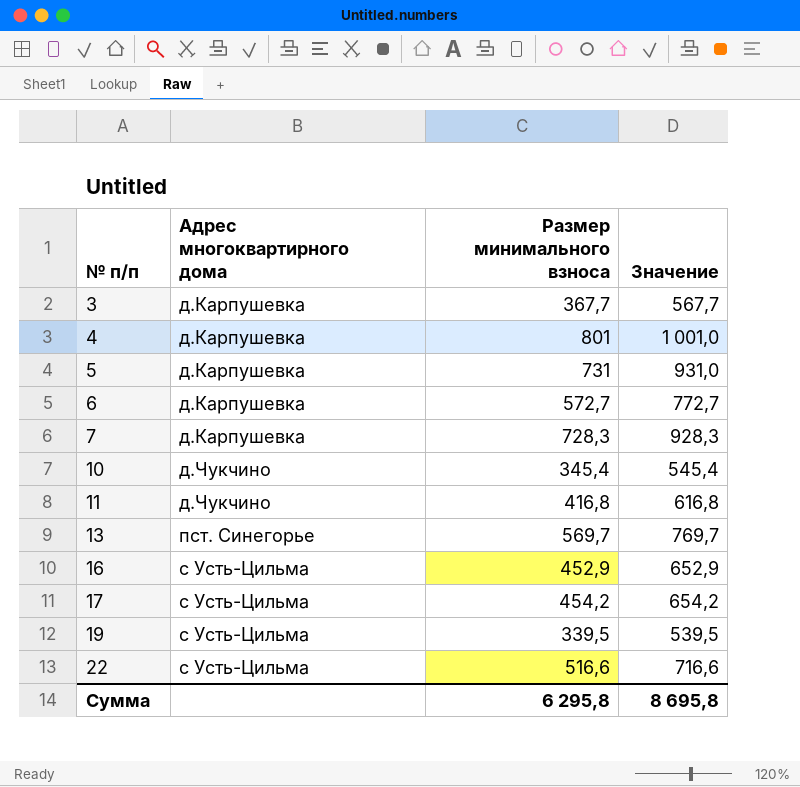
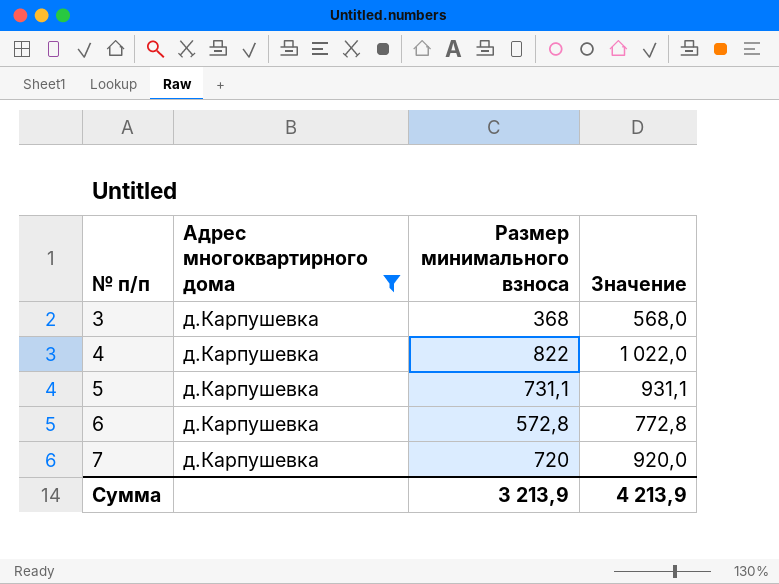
filter: none -> Адрес многоквартирного дома = д.Карпушевка
3 | Размер минимального взноса: 367,7 -> 368
3 | Значение: 567,7 -> 568,0
4 | Размер минимального взноса: 801 -> 822
4 | Значение: 1 001,0 -> 1 022,0
5 | Размер минимального взноса: 731 -> 731,1
5 | Значение: 931,0 -> 931,1
6 | Размер минимального взноса: 572,7 -> 572,8
6 | Значение: 772,7 -> 772,8
7 | Размер минимального взноса: 728,3 -> 720
7 | Значение: 928,3 -> 920,0
Сумма | Размер минимального взноса: 6 295,8 -> 3 213,9
Сумма | Значение: 8 695,8 -> 4 213,9

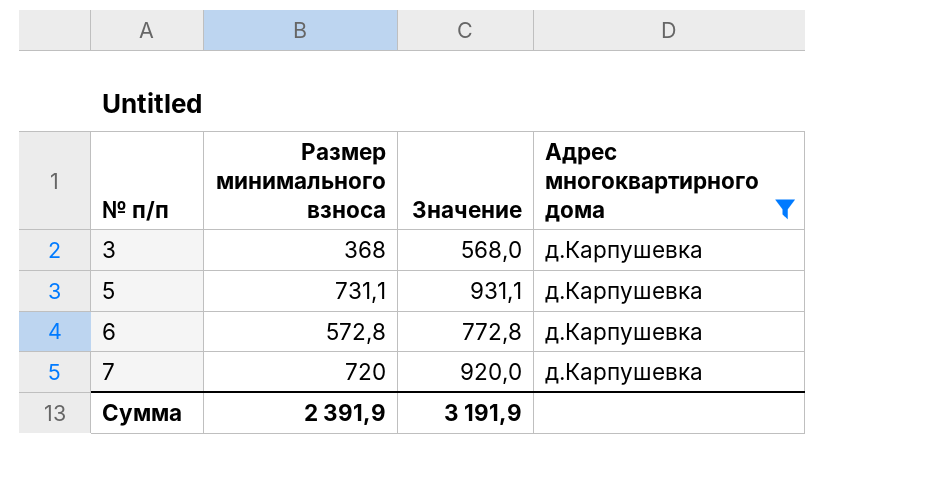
column Адрес многоквартирного дома | position: 2 -> 4
row 4: д.Карпушевка | 822 | 1 022,0 -> none
Сумма | Размер минимального взноса: 3 213,9 -> 2 391,9
Сумма | Значение: 4 213,9 -> 3 191,9

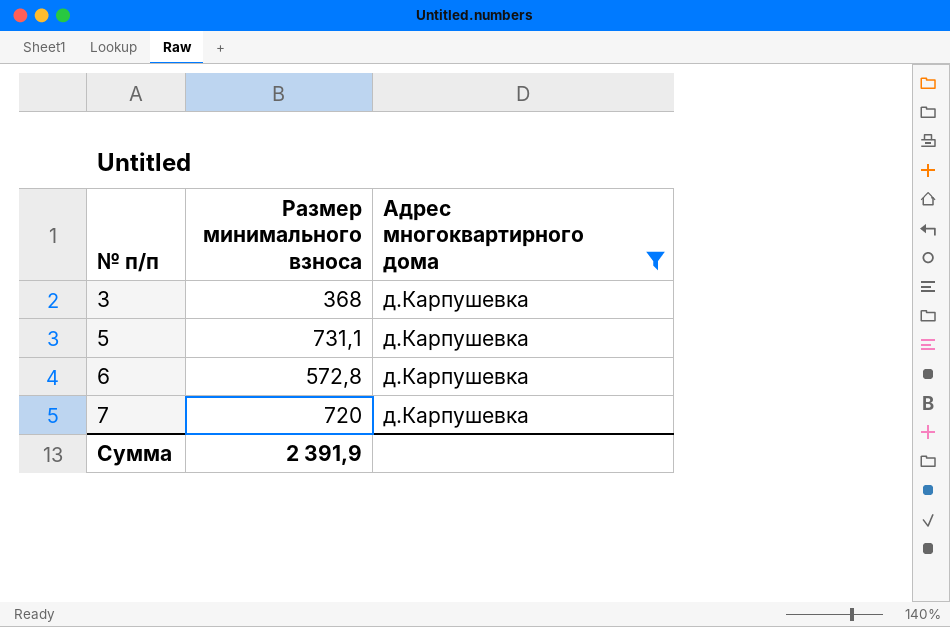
column Значение | formula: [Размер минимального взноса] + 200 -> none

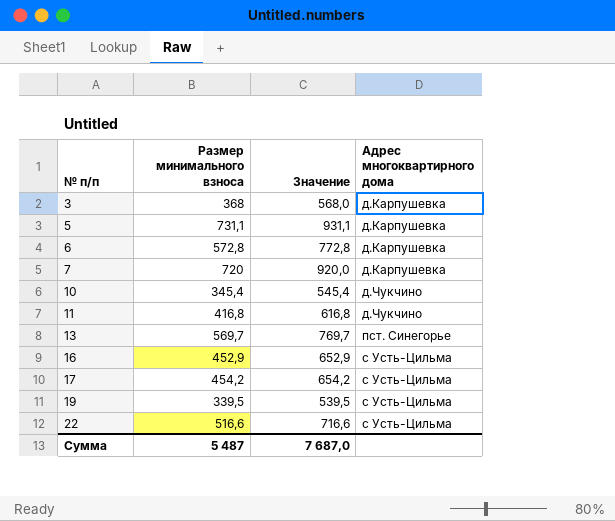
filter: Адрес многоквартирного дома = д.Карпушевка -> none
column Значение | formula: none -> [Размер минимального взноса] + 200
Сумма | Размер минимального взноса: 2 391,9 -> 5 487

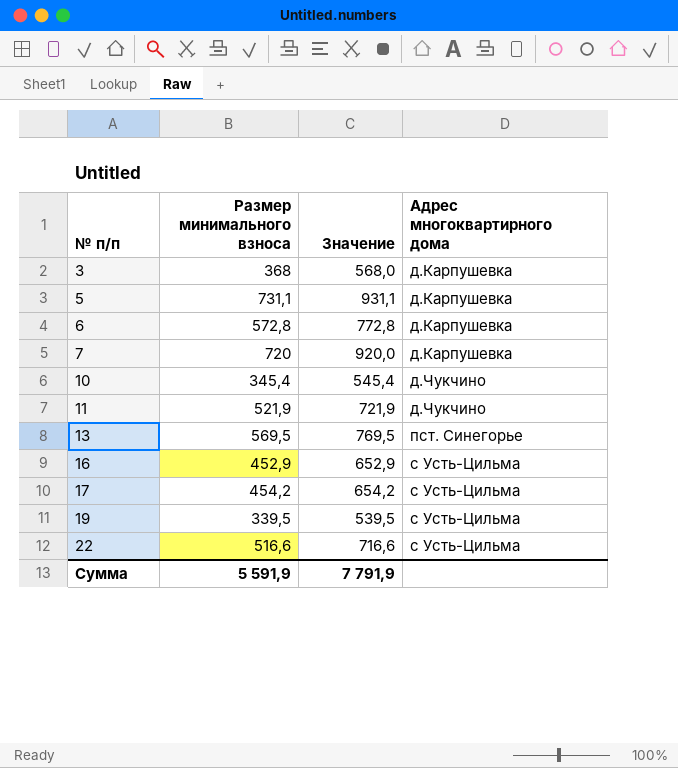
11 | Размер минимального взноса: 416,8 -> 521,9
11 | Значение: 616,8 -> 721,9
13 | Размер минимального взноса: 569,7 -> 569,5
13 | Значение: 769,7 -> 769,5
Сумма | Размер минимального взноса: 5 487 -> 5 591,9
Сумма | Значение: 7 687,0 -> 7 791,9

